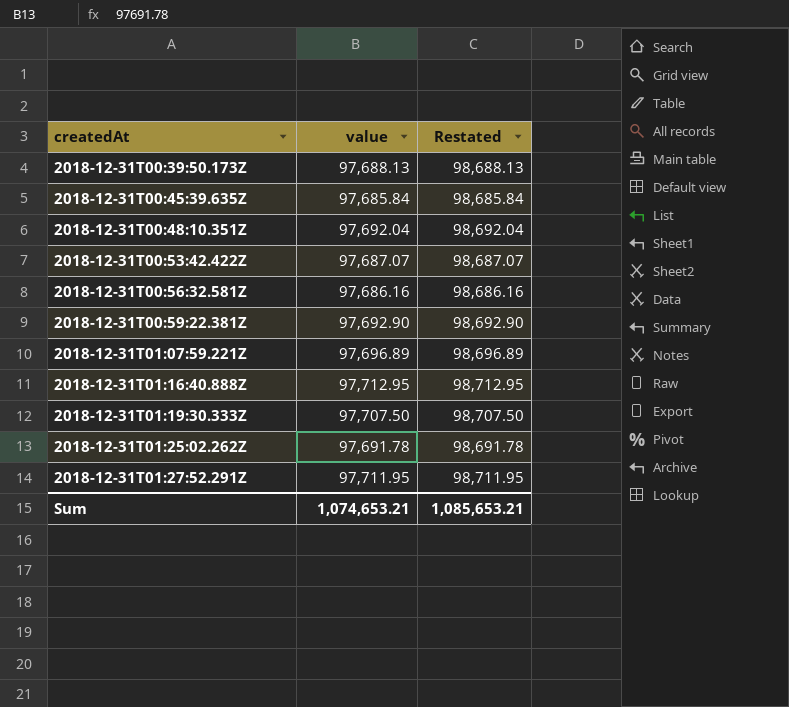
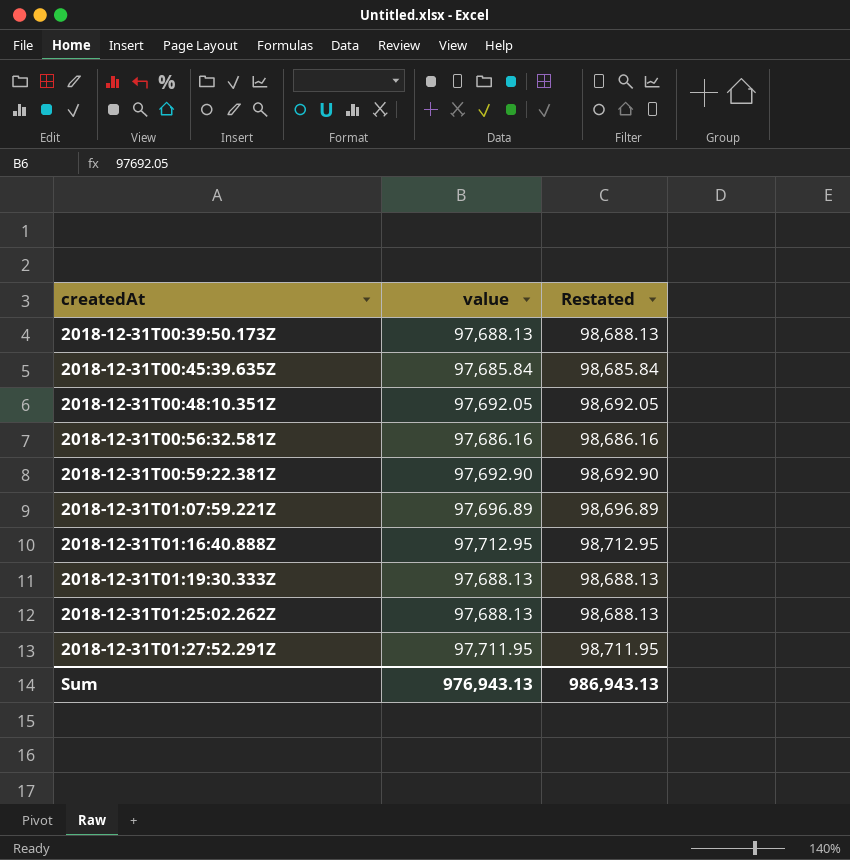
row 2018-12-31T00:53:42.422Z: 97,687.07 | 98,687.07 -> none
2018-12-31T00:48:10.351Z | value: 97,692.04 -> 97,692.05
2018-12-31T00:48:10.351Z | Restated: 98,692.04 -> 98,692.05
2018-12-31T01:19:30.333Z | value: 97,707.50 -> 97,688.13
2018-12-31T01:19:30.333Z | Restated: 98,707.50 -> 98,688.13
2018-12-31T01:25:02.262Z | value: 97,691.78 -> 97,688.13
2018-12-31T01:25:02.262Z | Restated: 98,691.78 -> 98,688.13
Sum | value: 1,074,653.21 -> 976,943.13
Sum | Restated: 1,085,653.21 -> 986,943.13

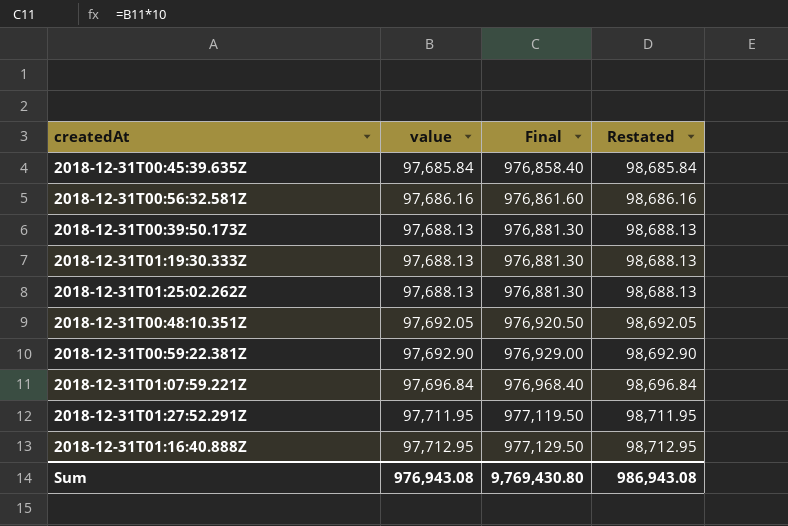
row order: createdAt ascending -> value ascending
column Final | formula: none -> [value] * 10
2018-12-31T01:07:59.221Z | value: 97,696.89 -> 97,696.84
2018-12-31T01:07:59.221Z | Restated: 98,696.89 -> 98,696.84
Sum | value: 976,943.13 -> 976,943.08
Sum | Restated: 986,943.13 -> 986,943.08

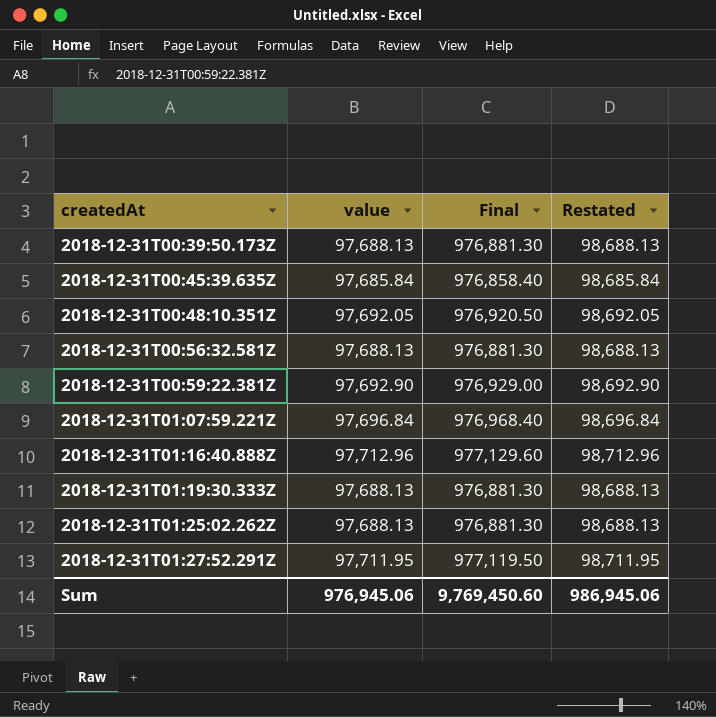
row order: value ascending -> createdAt ascending
2018-12-31T00:56:32.581Z | value: 97,686.16 -> 97,688.13
2018-12-31T00:56:32.581Z | Final: 976,861.60 -> 976,881.30
2018-12-31T00:56:32.581Z | Restated: 98,686.16 -> 98,688.13
2018-12-31T01:16:40.888Z | value: 97,712.95 -> 97,712.96
2018-12-31T01:16:40.888Z | Final: 977,129.50 -> 977,129.60
2018-12-31T01:16:40.888Z | Restated: 98,712.95 -> 98,712.96
Sum | value: 976,943.08 -> 976,945.06
Sum | Final: 9,769,430.80 -> 9,769,450.60
Sum | Restated: 986,943.08 -> 986,945.06

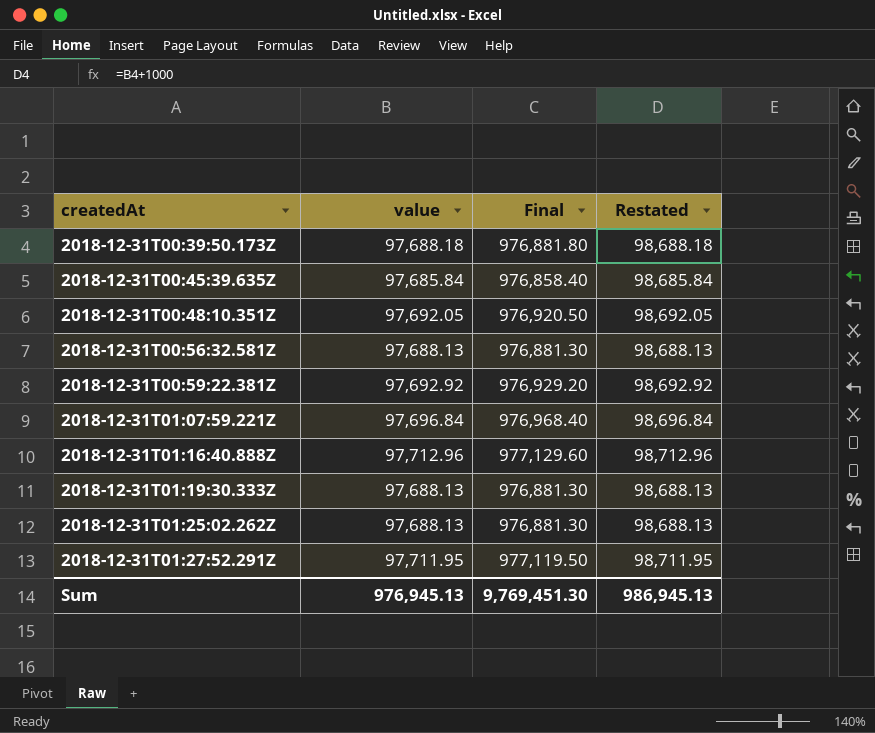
2018-12-31T00:39:50.173Z | value: 97,688.13 -> 97,688.18
2018-12-31T00:39:50.173Z | Final: 976,881.30 -> 976,881.80
2018-12-31T00:39:50.173Z | Restated: 98,688.13 -> 98,688.18
2018-12-31T00:59:22.381Z | value: 97,692.90 -> 97,692.92
2018-12-31T00:59:22.381Z | Final: 976,929.00 -> 976,929.20
2018-12-31T00:59:22.381Z | Restated: 98,692.90 -> 98,692.92
Sum | value: 976,945.06 -> 976,945.13
Sum | Final: 9,769,450.60 -> 9,769,451.30
Sum | Restated: 986,945.06 -> 986,945.13

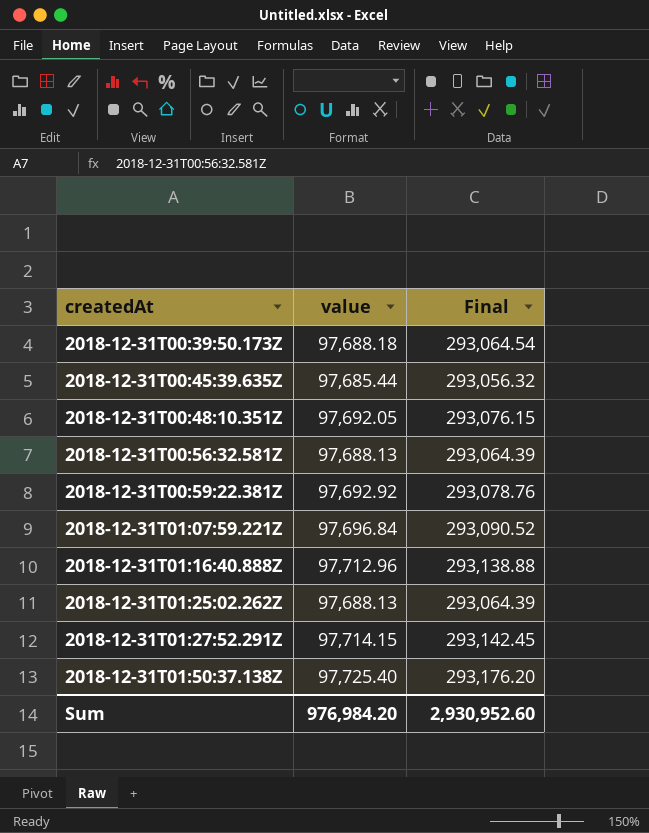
column Restated | formula: [value] + 1000 -> none
column Final | formula: [value] * 10 -> [value] * 3
row 2018-12-31T01:19:30.333Z: 97,688.13 | 976,881.30 | 98,688.13 -> none
2018-12-31T00:45:39.635Z | value: 97,685.84 -> 97,685.44
2018-12-31T01:27:52.291Z | value: 97,711.95 -> 97,714.15
row 2018-12-31T01:50:37.138Z: none -> 97,725.40 | 293,176.20
Sum | value: 976,945.13 -> 976,984.20
Sum | Final: 9,769,451.30 -> 2,930,952.60

